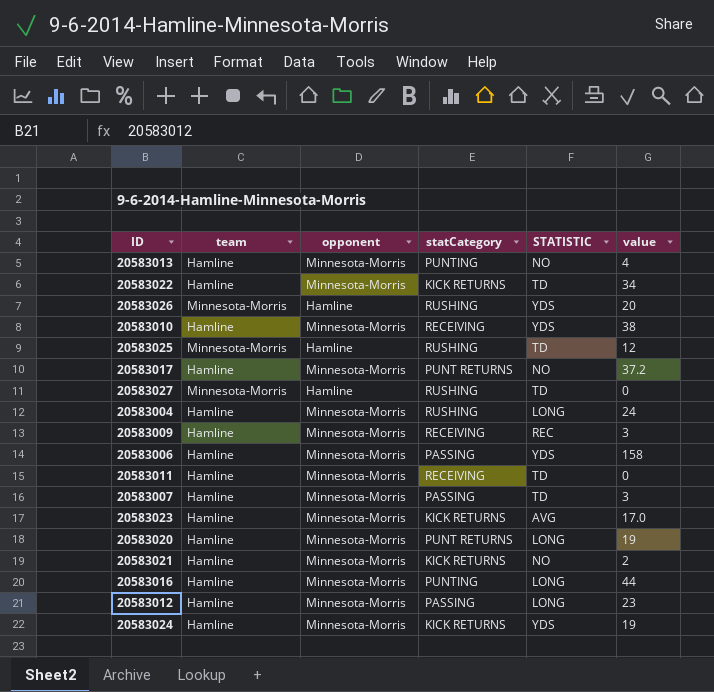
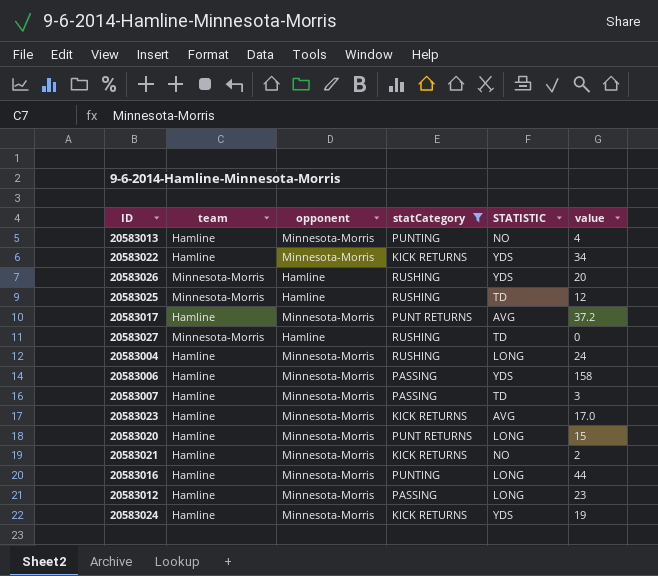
filter: none -> statCategory != RECEIVING
20583022 | STATISTIC: TD -> YDS
20583017 | STATISTIC: NO -> AVG
20583020 | value: 19 -> 15

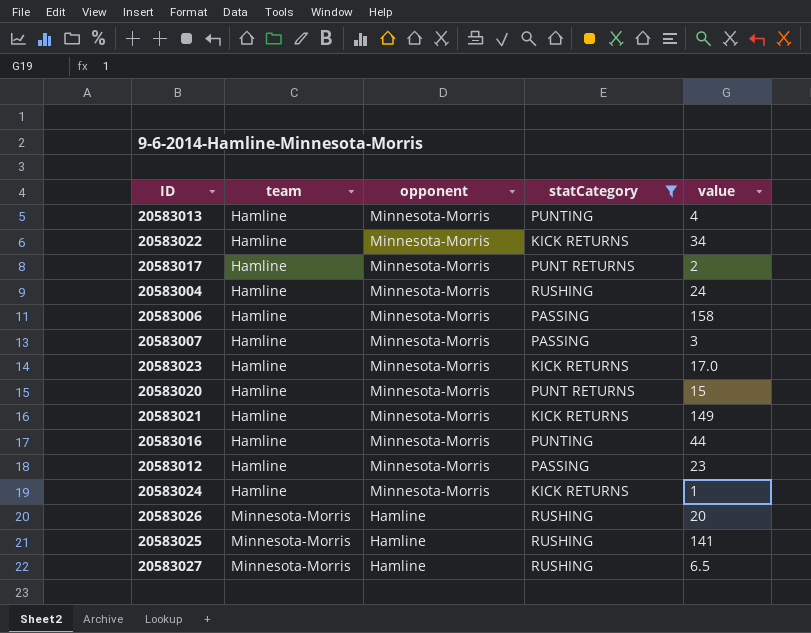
row order: none -> team ascending
column STATISTIC | position: 5 -> none
20583017 | value: 37.2 -> 2
20583021 | value: 2 -> 149
20583024 | value: 19 -> 1
20583025 | value: 12 -> 141
20583027 | value: 0 -> 6.5

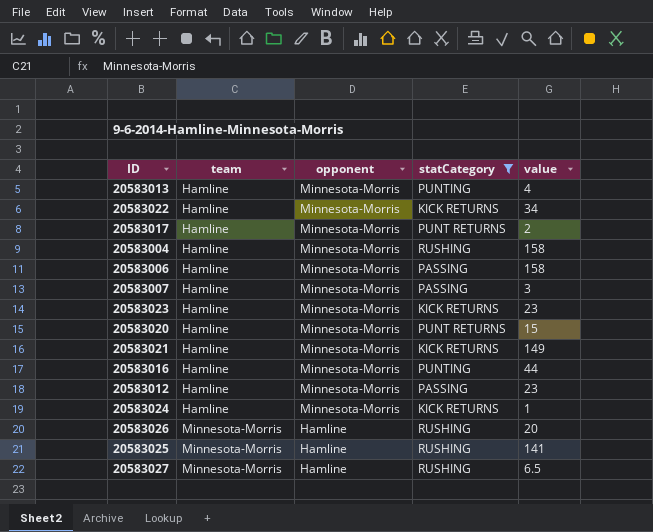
20583004 | value: 24 -> 158
20583023 | value: 17.0 -> 23

